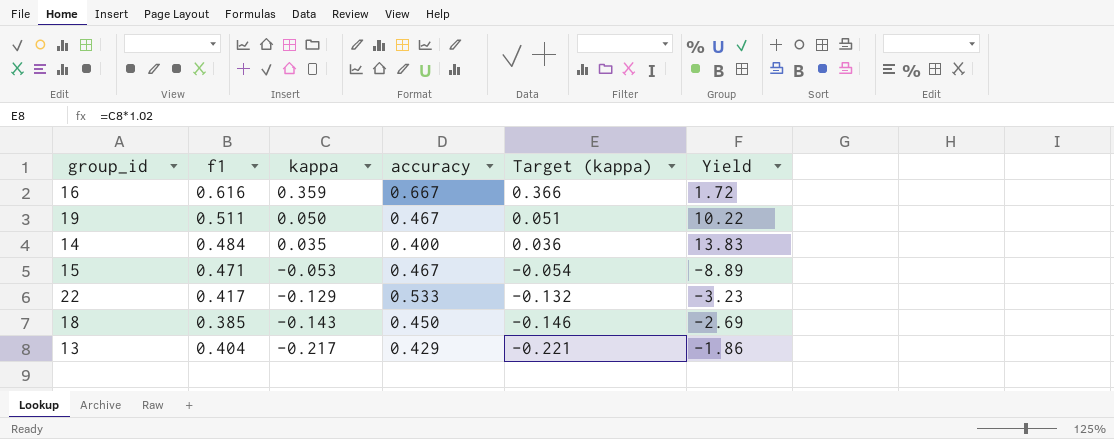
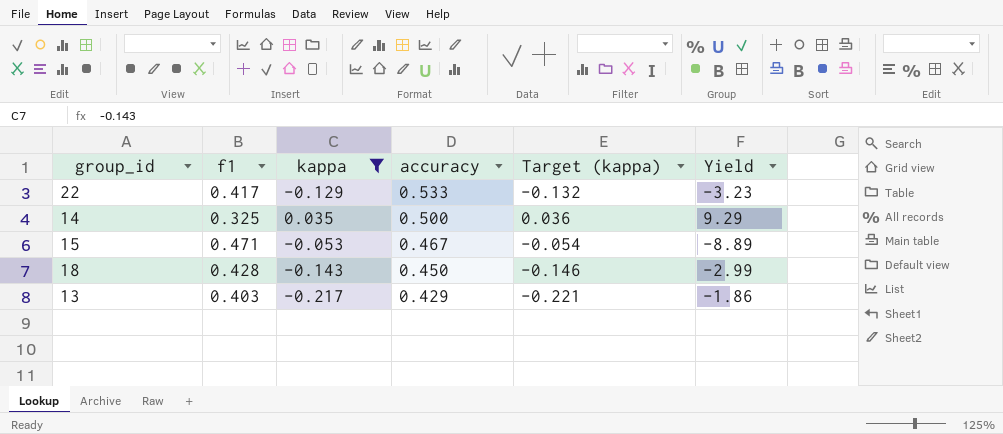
filter: none -> kappa <= 0.035
row order: kappa descending -> accuracy descending
14 | f1: 0.484 -> 0.325
14 | accuracy: 0.400 -> 0.500
14 | Yield: 13.83 -> 9.29
18 | f1: 0.385 -> 0.428
18 | Yield: -2.69 -> -2.99
13 | f1: 0.404 -> 0.403

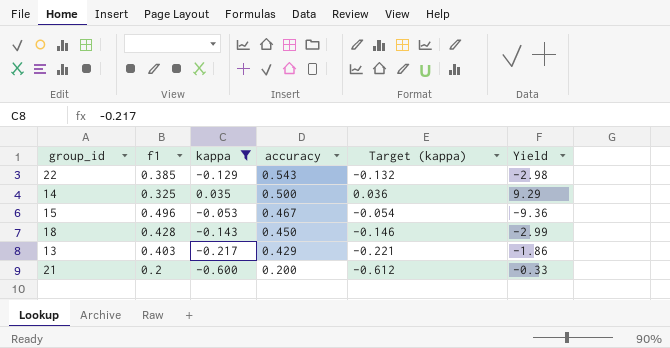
22 | f1: 0.417 -> 0.385
22 | accuracy: 0.533 -> 0.543
22 | Yield: -3.23 -> -2.98
15 | f1: 0.471 -> 0.496
15 | Yield: -8.89 -> -9.36
row 21: none -> 0.2 | -0.600 | 0.200 | -0.612 | -0.33

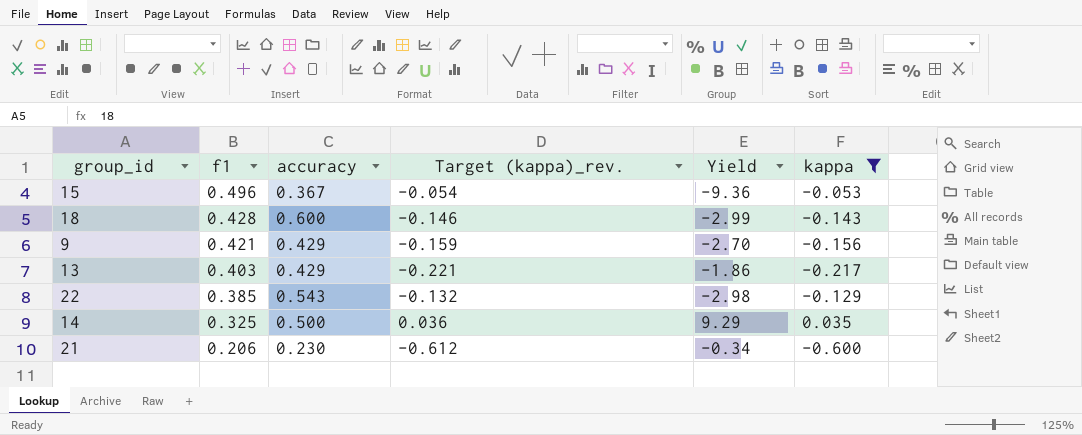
row order: accuracy descending -> f1 descending
column name: Target (kappa) -> Target (kappa)_rev.
column kappa | position: 3 -> 6
15 | accuracy: 0.467 -> 0.367
18 | accuracy: 0.450 -> 0.600
row 9: none -> 0.421 | 0.429 | -0.159 | -2.70 | -0.156
21 | f1: 0.2 -> 0.206
21 | accuracy: 0.200 -> 0.230
21 | Yield: -0.33 -> -0.34

